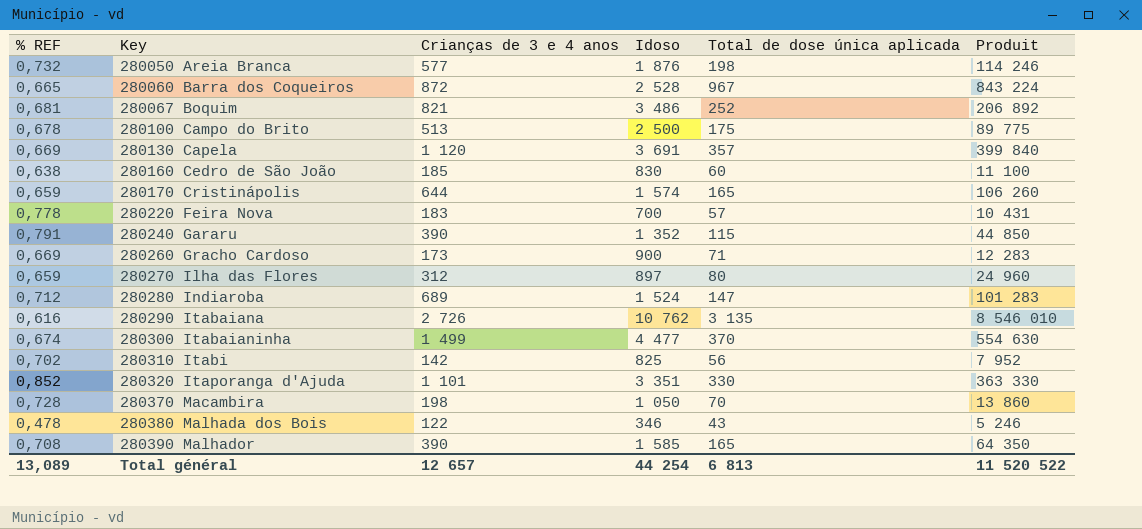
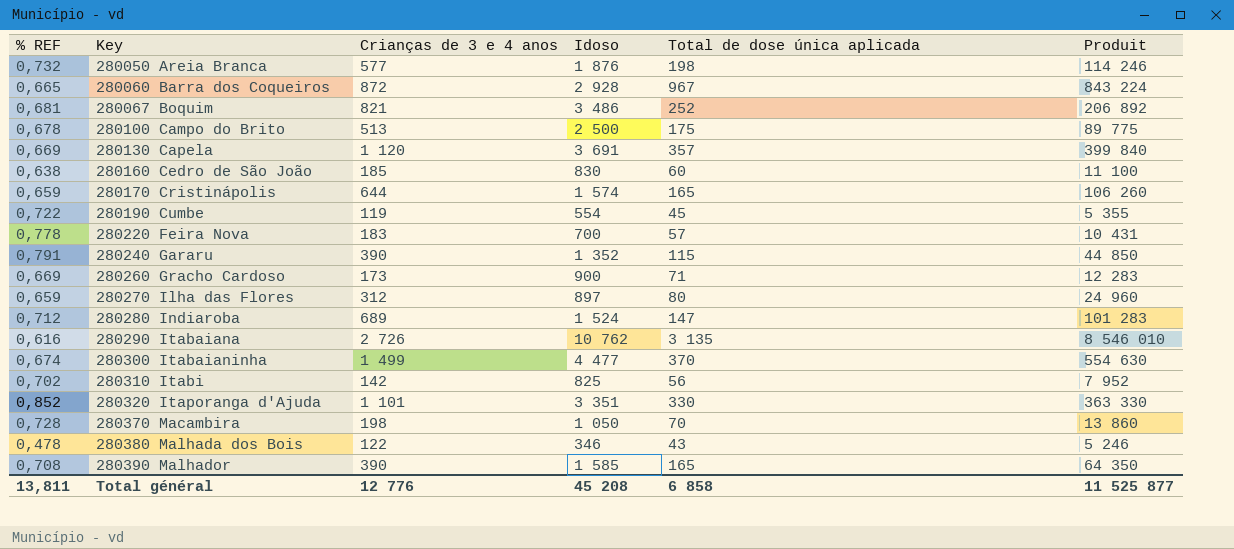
280060 Barra dos Coqueiros | Idoso: 2 528 -> 2 928
row 280190 Cumbe: none -> 0,722 | 119 | 554 | 45 | 5 355
Total général | % REF: 13,089 -> 13,811
Total général | Crianças de 3 e 4 anos: 12 657 -> 12 776
Total général | Idoso: 44 254 -> 45 208
Total général | Total de dose única aplicada: 6 813 -> 6 858
Total général | Produit: 11 520 522 -> 11 525 877

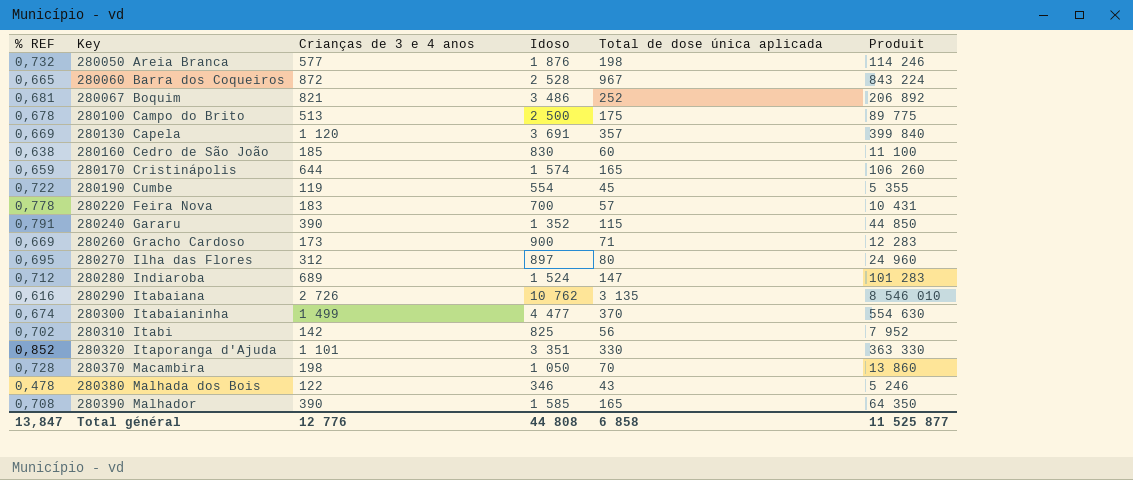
280060 Barra dos Coqueiros | Idoso: 2 928 -> 2 528
280270 Ilha das Flores | % REF: 0,659 -> 0,695
Total général | % REF: 13,811 -> 13,847
Total général | Idoso: 45 208 -> 44 808

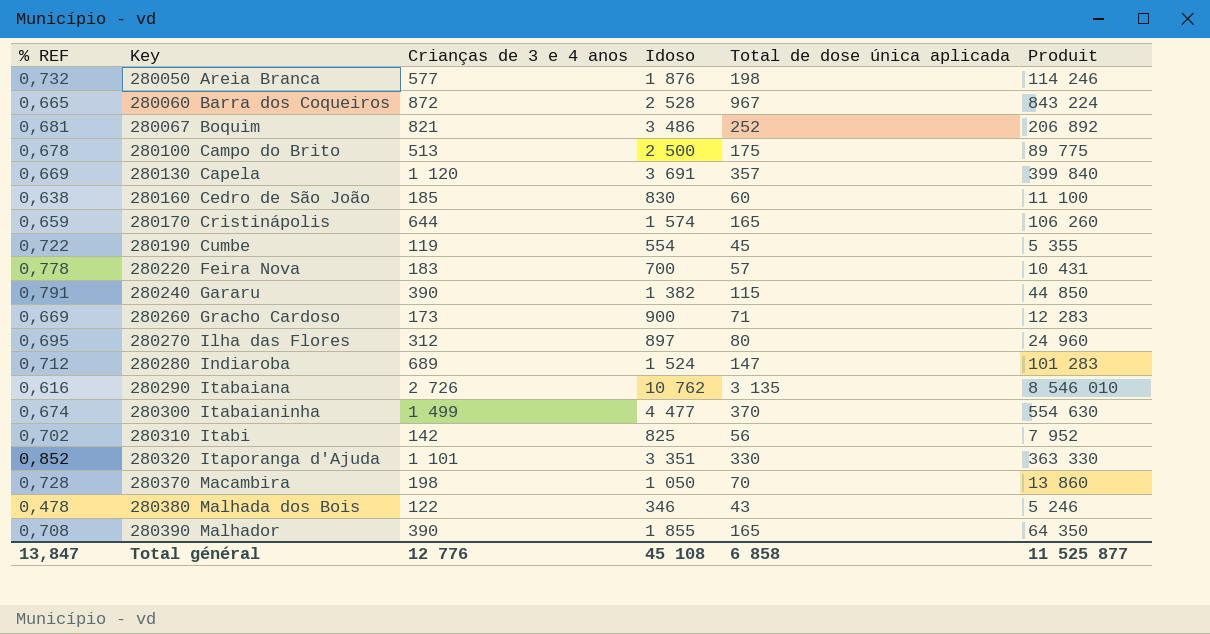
280240 Gararu | Idoso: 1 352 -> 1 382
280390 Malhador | Idoso: 1 585 -> 1 855
Total général | Idoso: 44 808 -> 45 108

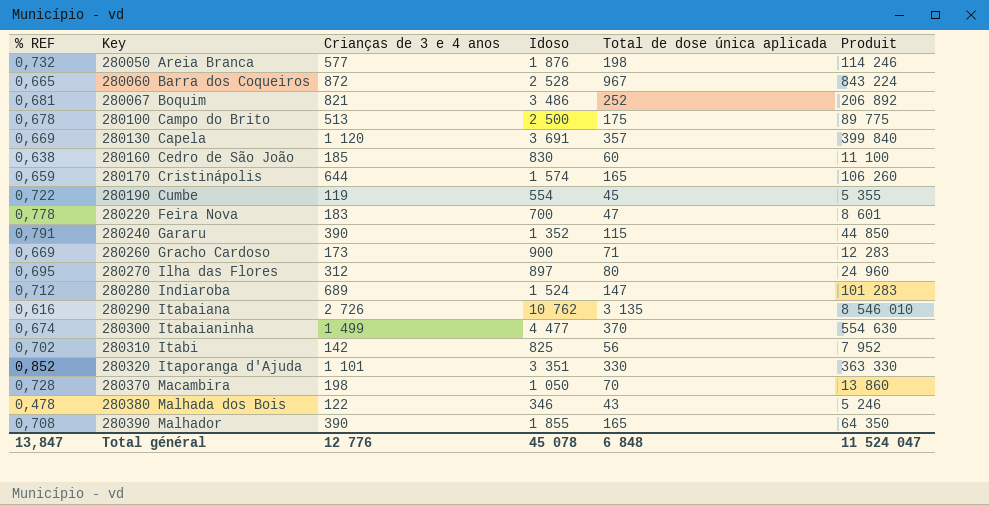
280220 Feira Nova | Total de dose única aplicada: 57 -> 47
280220 Feira Nova | Produit: 10 431 -> 8 601
280240 Gararu | Idoso: 1 382 -> 1 352
Total général | Idoso: 45 108 -> 45 078
Total général | Total de dose única aplicada: 6 858 -> 6 848
Total général | Produit: 11 525 877 -> 11 524 047

